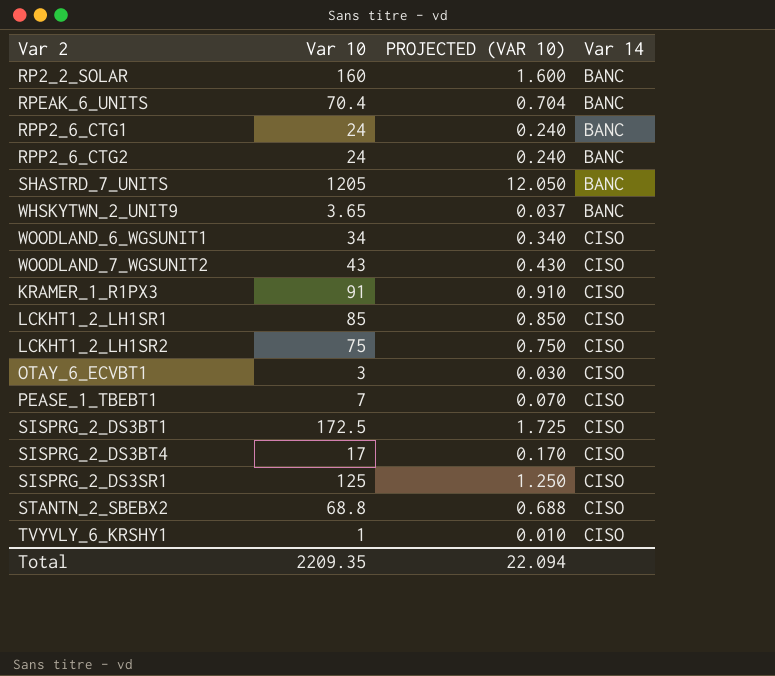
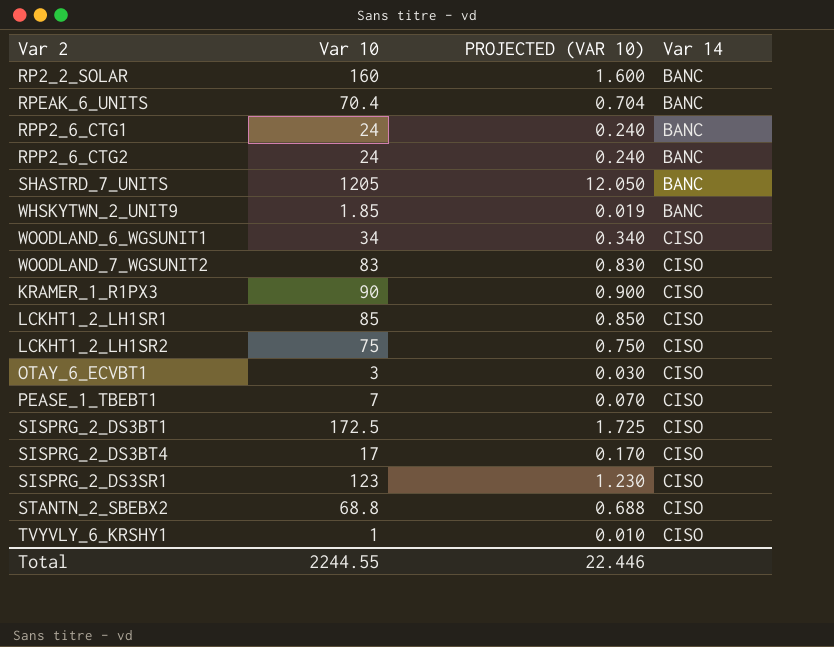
WHSKYTWN_2_UNIT9 | Var 10: 3.65 -> 1.85
WHSKYTWN_2_UNIT9 | PROJECTED (VAR 10): 0.037 -> 0.019
WOODLAND_7_WGSUNIT2 | Var 10: 43 -> 83
WOODLAND_7_WGSUNIT2 | PROJECTED (VAR 10): 0.430 -> 0.830
KRAMER_1_R1PX3 | Var 10: 91 -> 90
KRAMER_1_R1PX3 | PROJECTED (VAR 10): 0.910 -> 0.900
SISPRG_2_DS3SR1 | Var 10: 125 -> 123
SISPRG_2_DS3SR1 | PROJECTED (VAR 10): 1.250 -> 1.230
Total | Var 10: 2209.35 -> 2244.55
Total | PROJECTED (VAR 10): 22.094 -> 22.446

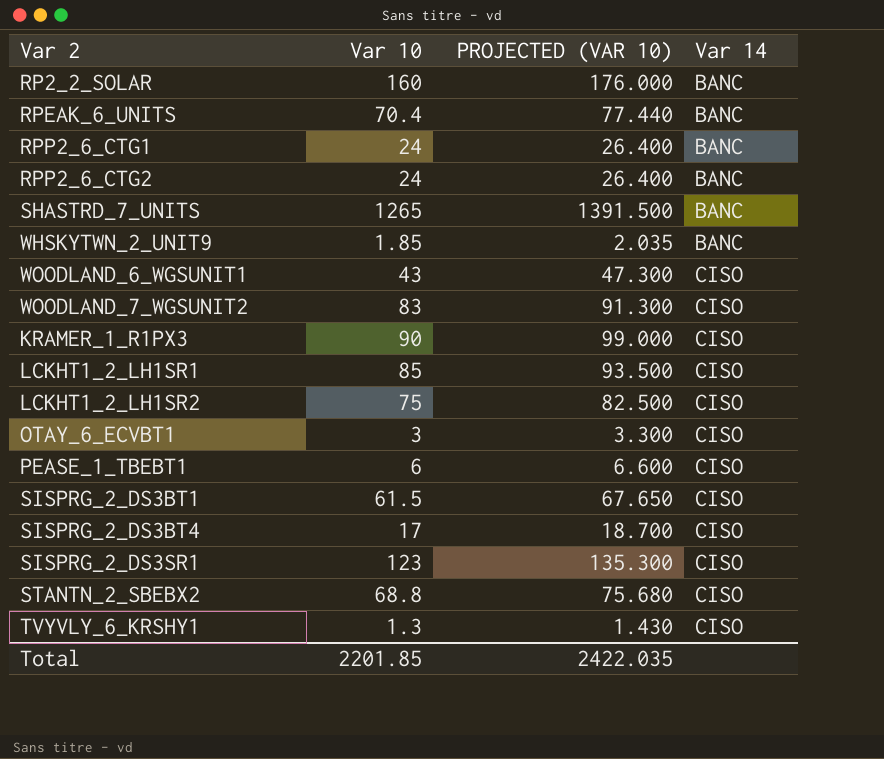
column PROJECTED (VAR 10) | formula: [Var 10] * 0.01 -> [Var 10] * 1.1
SHASTRD_7_UNITS | Var 10: 1205 -> 1265
WOODLAND_6_WGSUNIT1 | Var 10: 34 -> 43
PEASE_1_TBEBT1 | Var 10: 7 -> 6
SISPRG_2_DS3BT1 | Var 10: 172.5 -> 61.5
TVYVLY_6_KRSHY1 | Var 10: 1 -> 1.3
Total | Var 10: 2244.55 -> 2201.85
Total | PROJECTED (VAR 10): 22.446 -> 2422.035

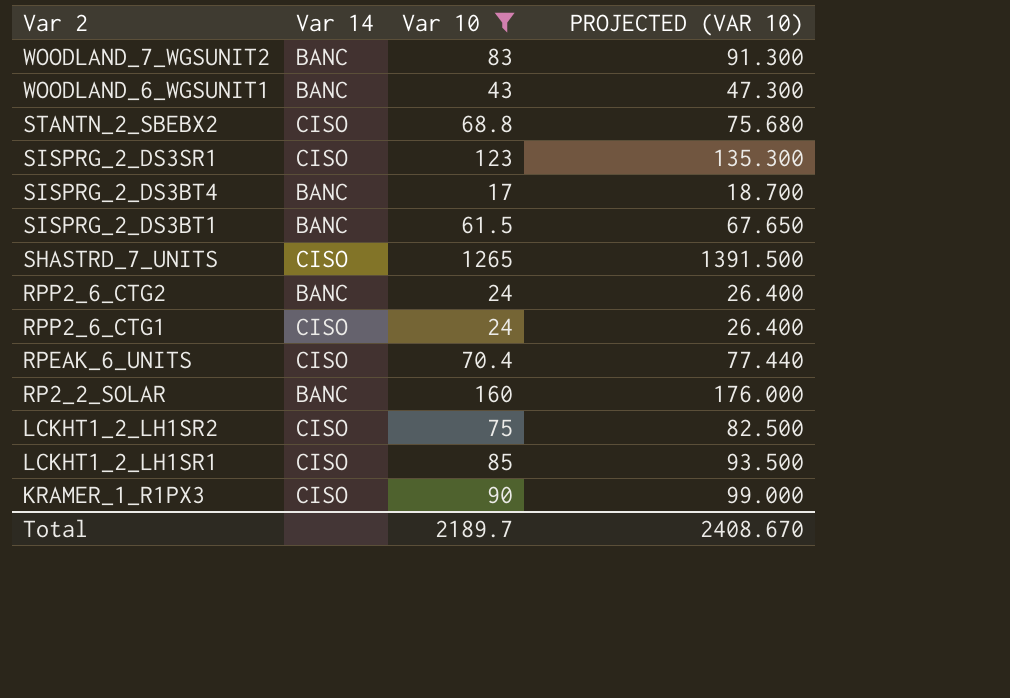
filter: none -> Var 10 >= 17
row order: Var 14 ascending -> Var 2 descending
column Var 14 | position: 4 -> 2
WOODLAND_7_WGSUNIT2 | Var 14: CISO -> BANC
WOODLAND_6_WGSUNIT1 | Var 14: CISO -> BANC
SISPRG_2_DS3BT4 | Var 14: CISO -> BANC
SISPRG_2_DS3BT1 | Var 14: CISO -> BANC
SHASTRD_7_UNITS | Var 14: BANC -> CISO
RPP2_6_CTG1 | Var 14: BANC -> CISO
RPEAK_6_UNITS | Var 14: BANC -> CISO
Total | Var 10: 2201.85 -> 2189.7
Total | PROJECTED (VAR 10): 2422.035 -> 2408.670

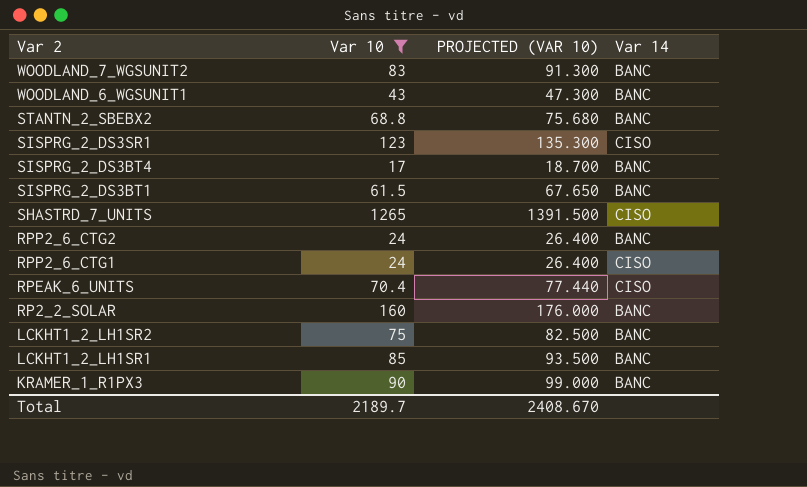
column Var 14 | position: 2 -> 4
STANTN_2_SBEBX2 | Var 14: CISO -> BANC
LCKHT1_2_LH1SR2 | Var 14: CISO -> BANC
LCKHT1_2_LH1SR1 | Var 14: CISO -> BANC
KRAMER_1_R1PX3 | Var 14: CISO -> BANC

